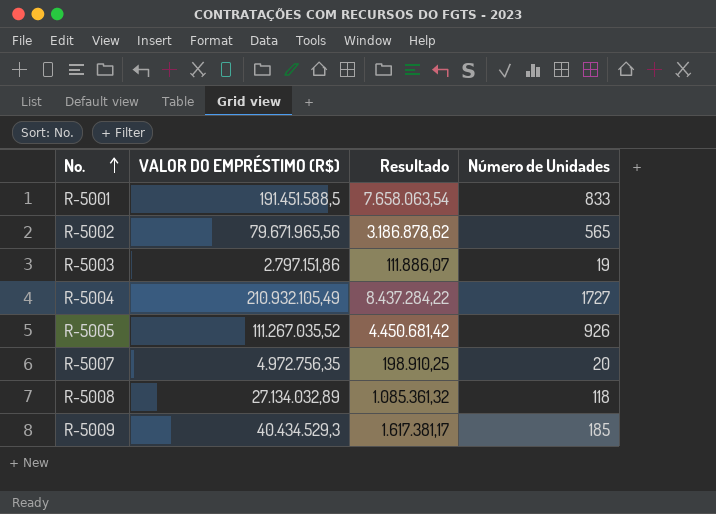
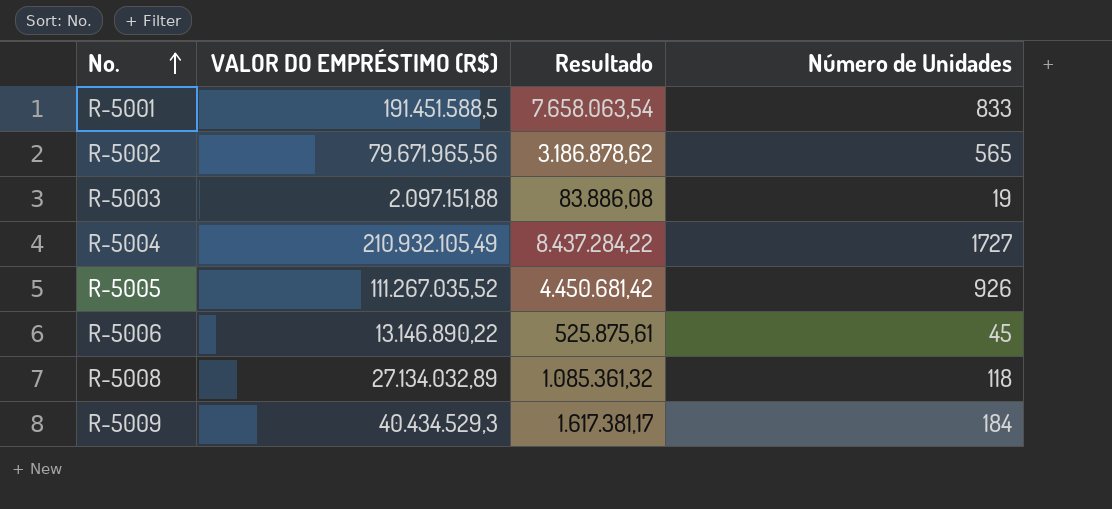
row R-5007: 4.972.756,35 | 198.910,25 | 20 -> none
R-5003 | VALOR DO EMPRÉSTIMO (R$): 2.797.151,86 -> 2.097.151,88
R-5003 | Resultado: 111.886,07 -> 83.886,08
row R-5006: none -> 13.146.890,22 | 525.875,61 | 45
R-5009 | Número de Unidades: 185 -> 184

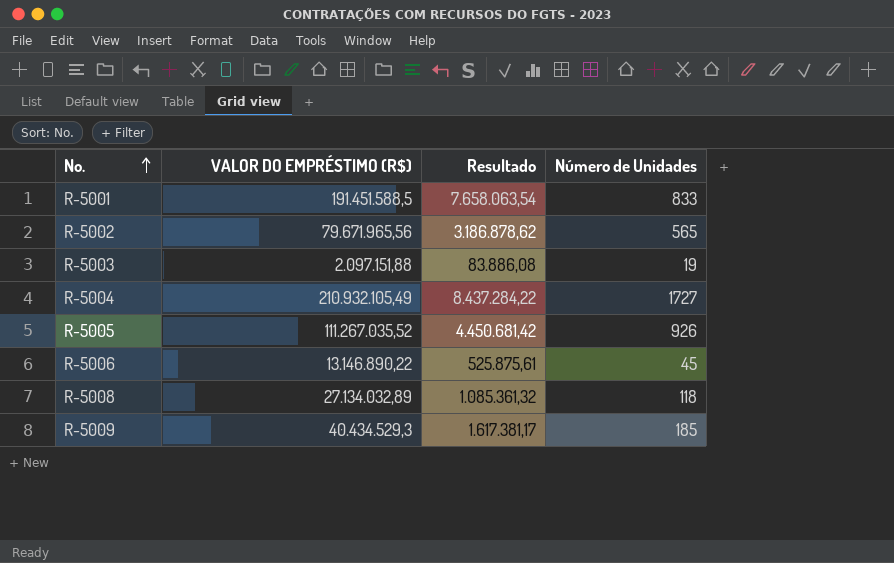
R-5009 | Número de Unidades: 184 -> 185

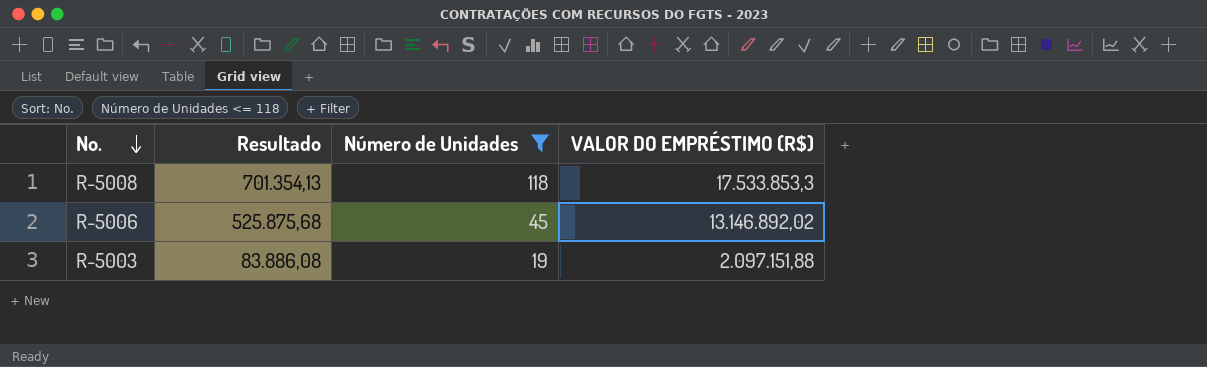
filter: none -> Número de Unidades <= 118
row order: No. ascending -> No. descending
column VALOR DO EMPRÉSTIMO (R$) | position: 2 -> 4
R-5008 | Resultado: 1.085.361,32 -> 701.354,13
R-5008 | VALOR DO EMPRÉSTIMO (R$): 27.134.032,89 -> 17.533.853,3
R-5006 | Resultado: 525.875,61 -> 525.875,68
R-5006 | VALOR DO EMPRÉSTIMO (R$): 13.146.890,22 -> 13.146.892,02

